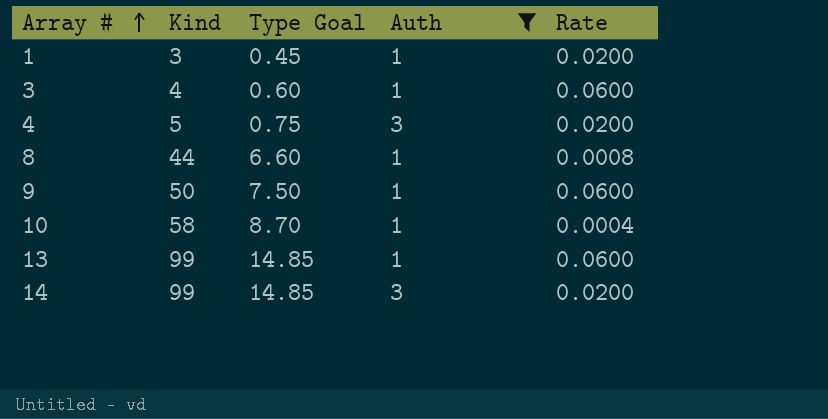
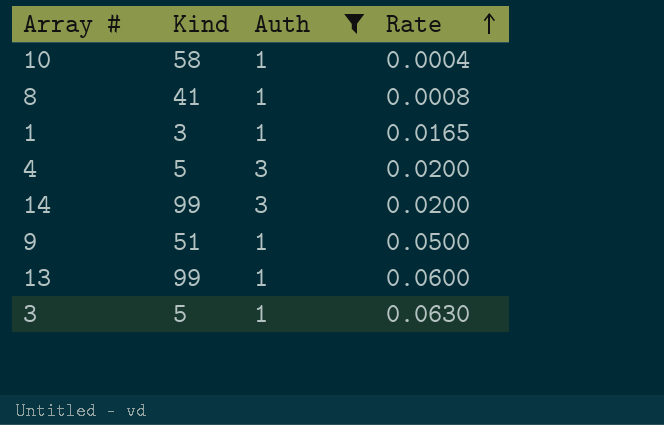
row order: Array # ascending -> Rate ascending
column Type Goal | formula: [Kind] * 0.15 -> none
8 | Kind: 44 -> 41
1 | Rate: 0.0200 -> 0.0165
9 | Kind: 50 -> 51
9 | Rate: 0.0600 -> 0.0500
3 | Kind: 4 -> 5
3 | Rate: 0.0600 -> 0.0630

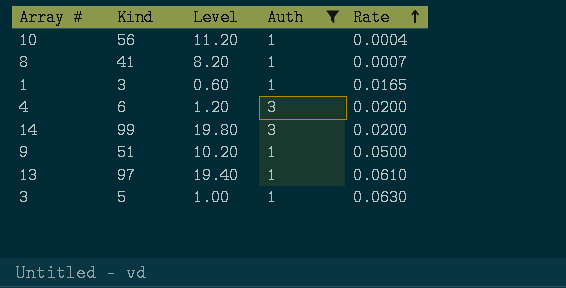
column Level | formula: none -> [Kind] * 0.2
10 | Kind: 58 -> 56
8 | Rate: 0.0008 -> 0.0007
4 | Kind: 5 -> 6
13 | Kind: 99 -> 97
13 | Rate: 0.0600 -> 0.0610

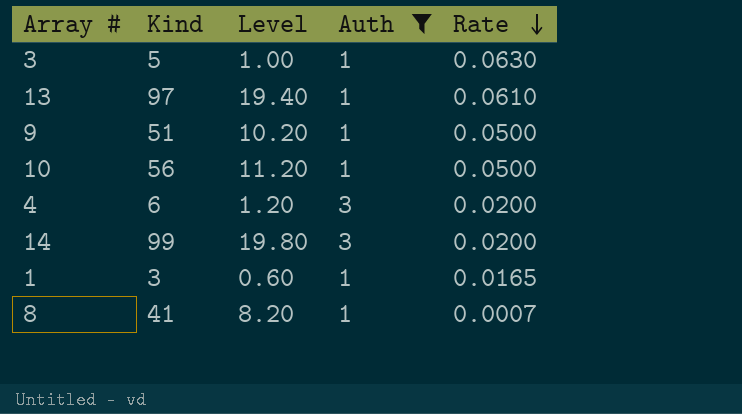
row order: Rate ascending -> Rate descending
10 | Rate: 0.0004 -> 0.0500

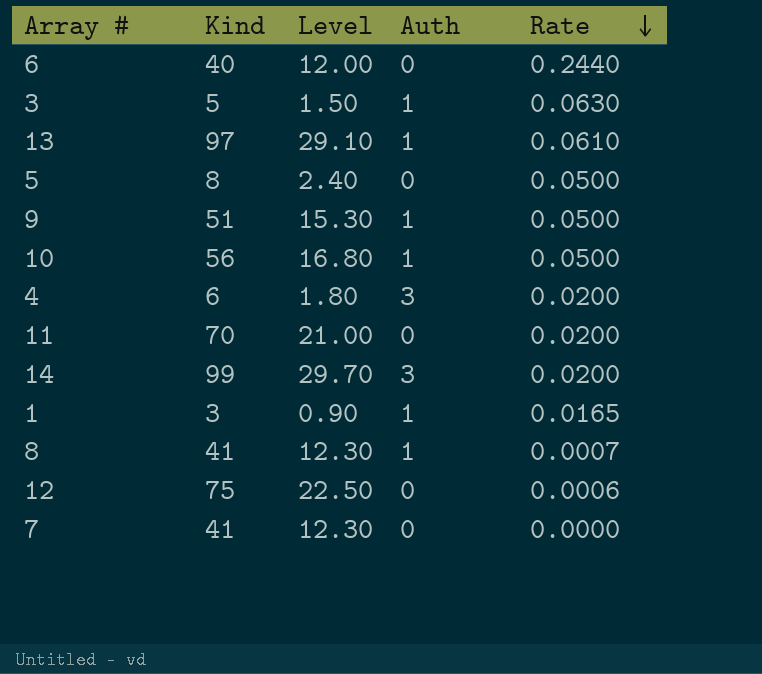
filter: Auth != 0 -> none
column Level | formula: [Kind] * 0.2 -> [Kind] * 0.3

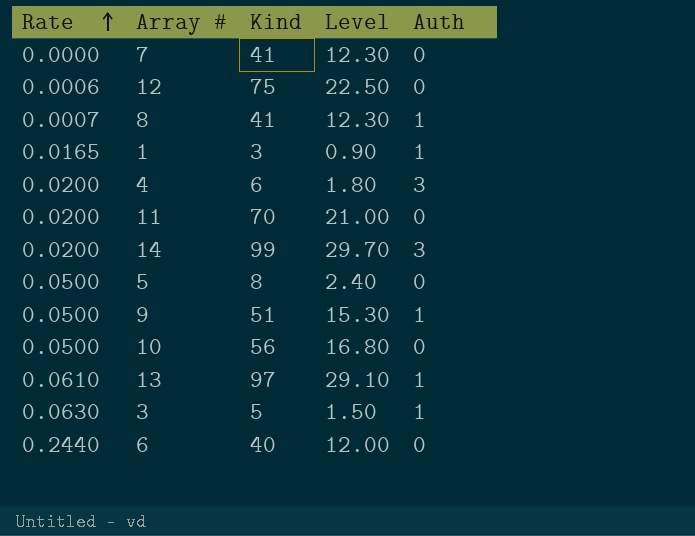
row order: Rate descending -> Rate ascending
column Rate | position: 5 -> 1
10 | Auth: 1 -> 0

